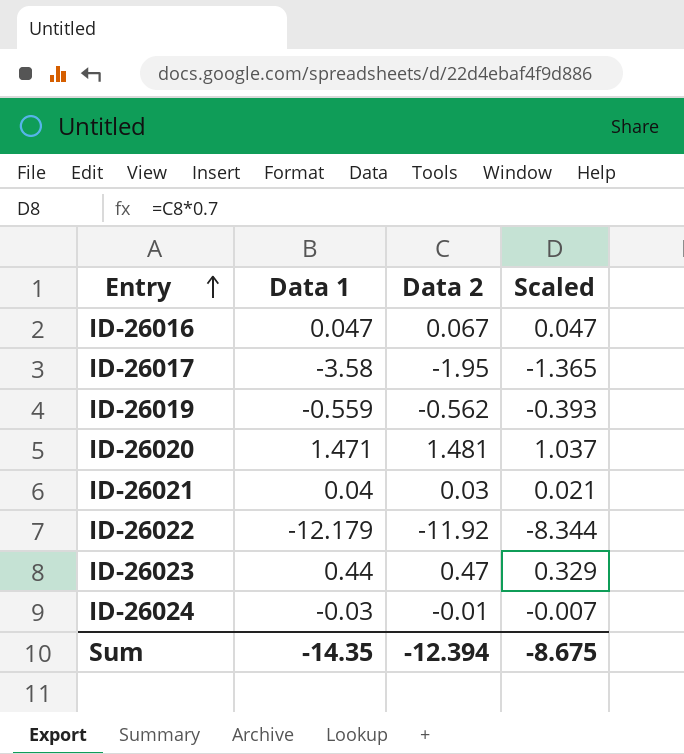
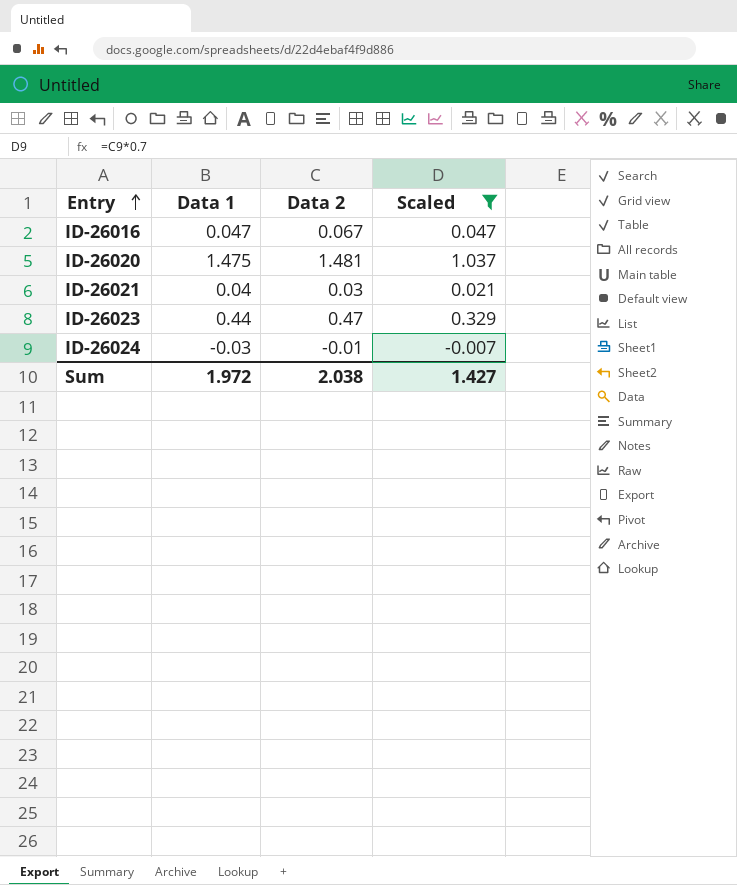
filter: none -> Scaled >= -0.007
ID-26020 | Data 1: 1.471 -> 1.475
Sum | Data 1: -14.35 -> 1.972
Sum | Data 2: -12.394 -> 2.038
Sum | Scaled: -8.675 -> 1.427

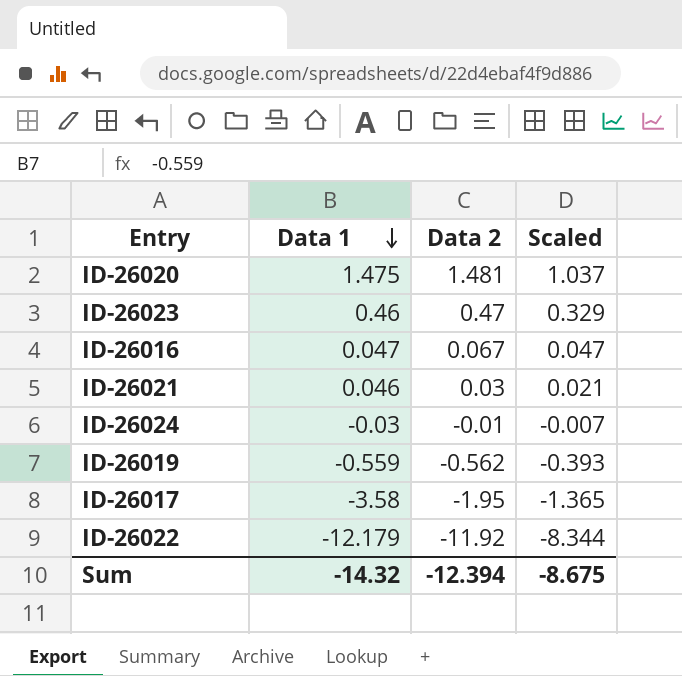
filter: Scaled >= -0.007 -> none
row order: Entry ascending -> Data 1 descending
ID-26023 | Data 1: 0.44 -> 0.46
ID-26021 | Data 1: 0.04 -> 0.046
Sum | Data 1: 1.972 -> -14.32
Sum | Data 2: 2.038 -> -12.394
Sum | Scaled: 1.427 -> -8.675

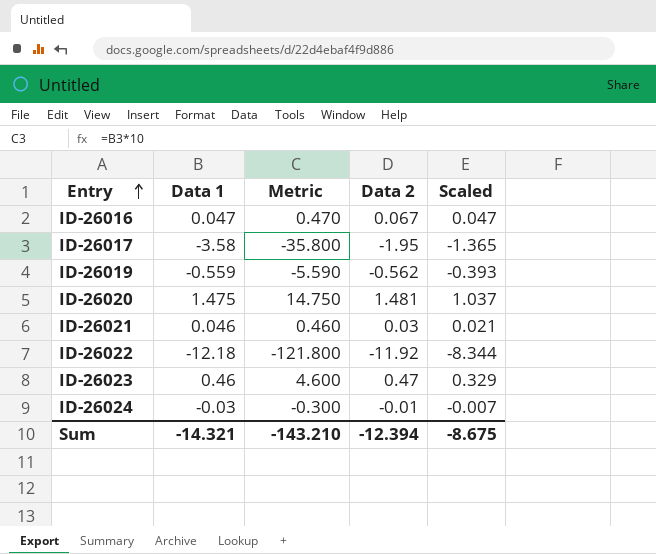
row order: Data 1 descending -> Entry ascending
column Metric | formula: none -> [Data 1] * 10
ID-26022 | Data 1: -12.179 -> -12.18
Sum | Data 1: -14.32 -> -14.321

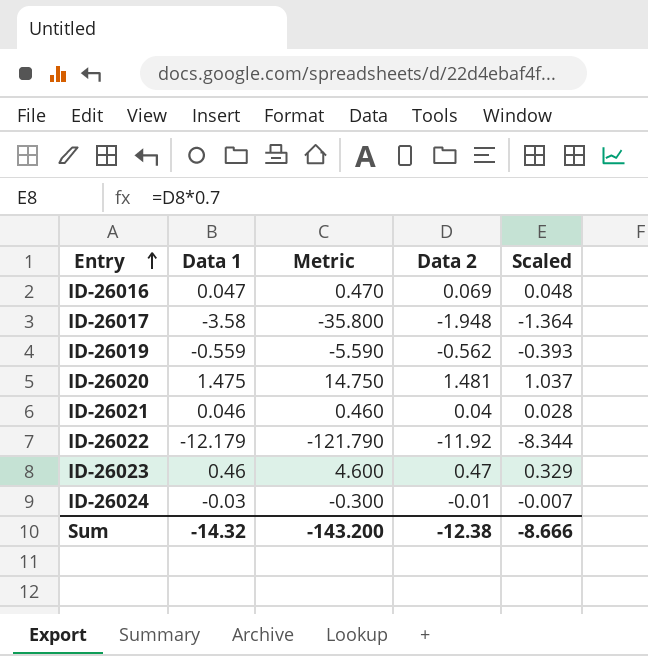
ID-26016 | Data 2: 0.067 -> 0.069
ID-26016 | Scaled: 0.047 -> 0.048
ID-26017 | Data 2: -1.95 -> -1.948
ID-26017 | Scaled: -1.365 -> -1.364
ID-26021 | Data 2: 0.03 -> 0.04
ID-26021 | Scaled: 0.021 -> 0.028
ID-26022 | Data 1: -12.18 -> -12.179
ID-26022 | Metric: -121.800 -> -121.790
Sum | Data 1: -14.321 -> -14.32
Sum | Metric: -143.210 -> -143.200
Sum | Data 2: -12.394 -> -12.38
Sum | Scaled: -8.675 -> -8.666

